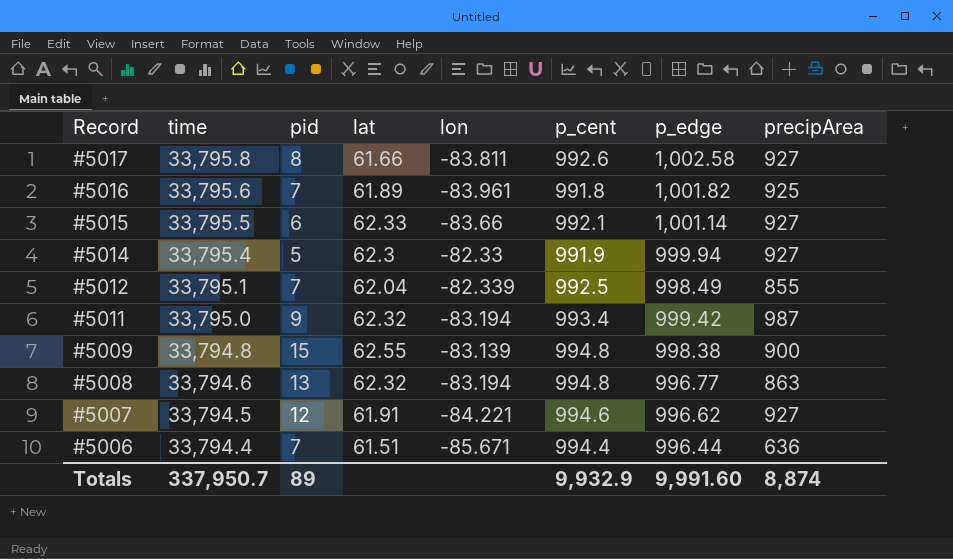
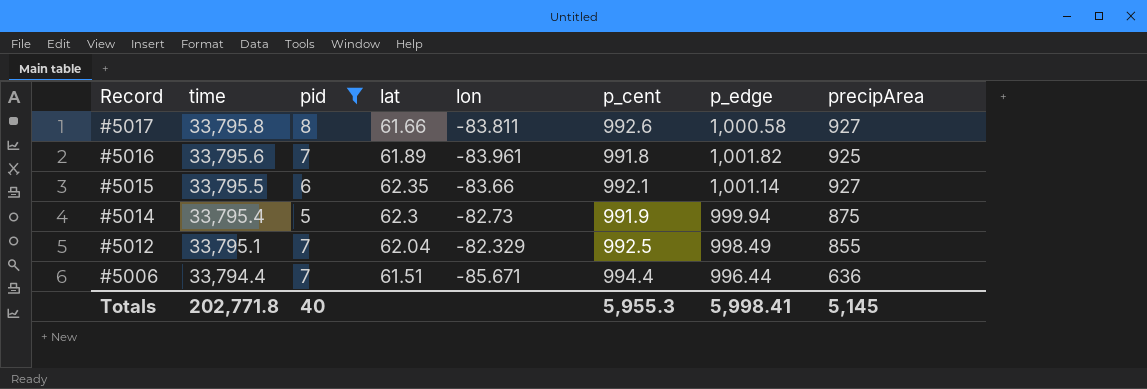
filter: none -> pid <= 8
#5017 | p_edge: 1,002.58 -> 1,000.58
#5015 | lat: 62.33 -> 62.35
#5014 | lon: -82.33 -> -82.73
#5014 | precipArea: 927 -> 875
#5012 | lon: -82.339 -> -82.329
Totals | time: 337,950.7 -> 202,771.8
Totals | pid: 89 -> 40
Totals | p_cent: 9,932.9 -> 5,955.3
Totals | p_edge: 9,991.60 -> 5,998.41
Totals | precipArea: 8,874 -> 5,145

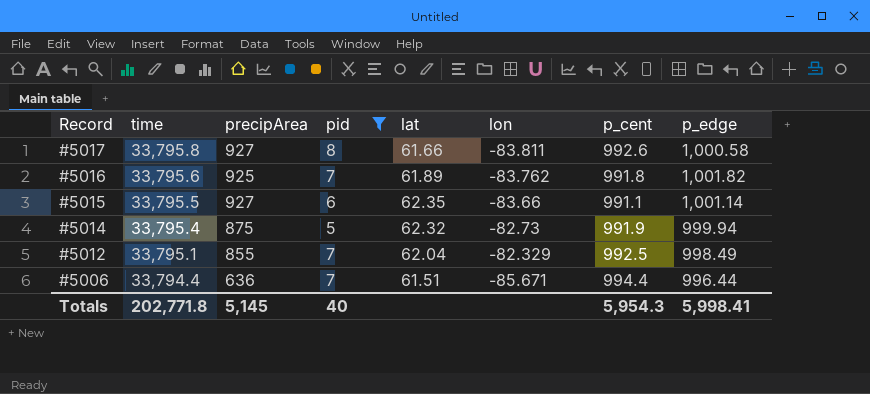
column precipArea | position: 8 -> 3
#5016 | lon: -83.961 -> -83.762
#5015 | p_cent: 992.1 -> 991.1
#5014 | lat: 62.3 -> 62.32
Totals | p_cent: 5,955.3 -> 5,954.3

